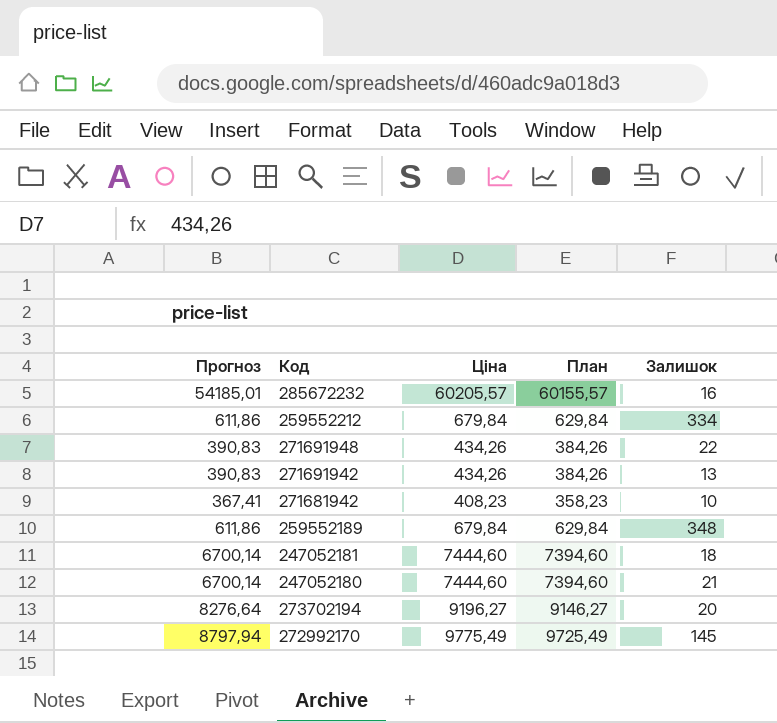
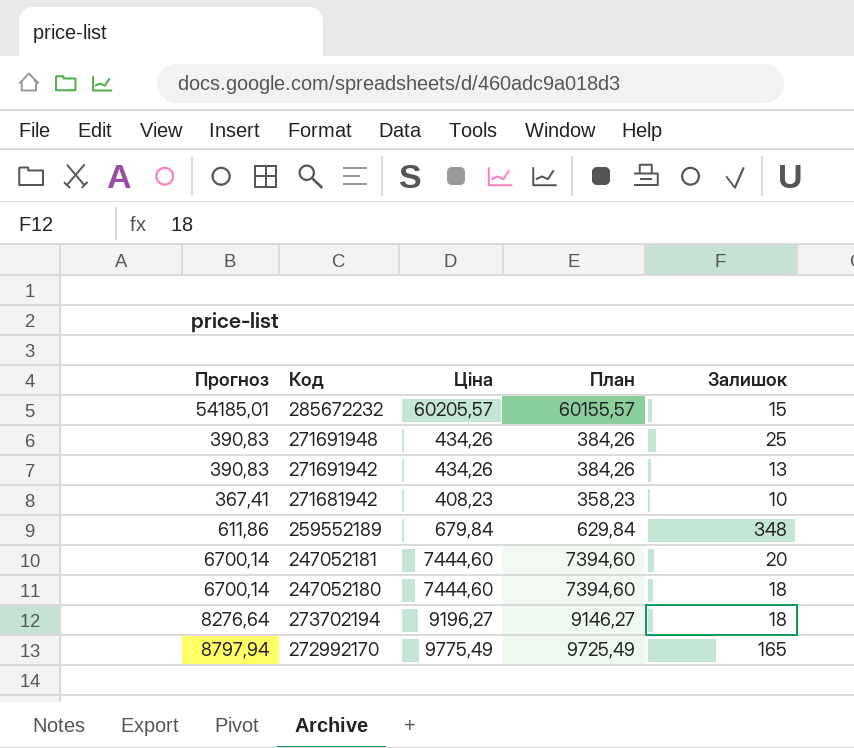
row 259552212: 611,86 | 679,84 | 629,84 | 334 -> none
285672232 | Залишок: 16 -> 15
271691948 | Залишок: 22 -> 25
247052181 | Залишок: 18 -> 20
247052180 | Залишок: 21 -> 18
273702194 | Залишок: 20 -> 18
272992170 | Залишок: 145 -> 165

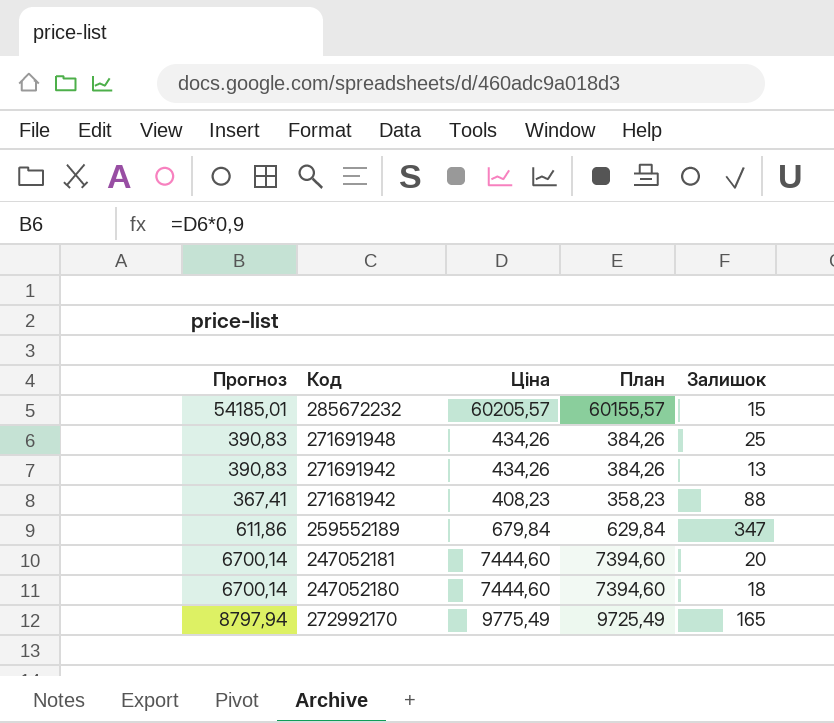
row 273702194: 8276,64 | 9196,27 | 9146,27 | 18 -> none
271681942 | Залишок: 10 -> 88
259552189 | Залишок: 348 -> 347

